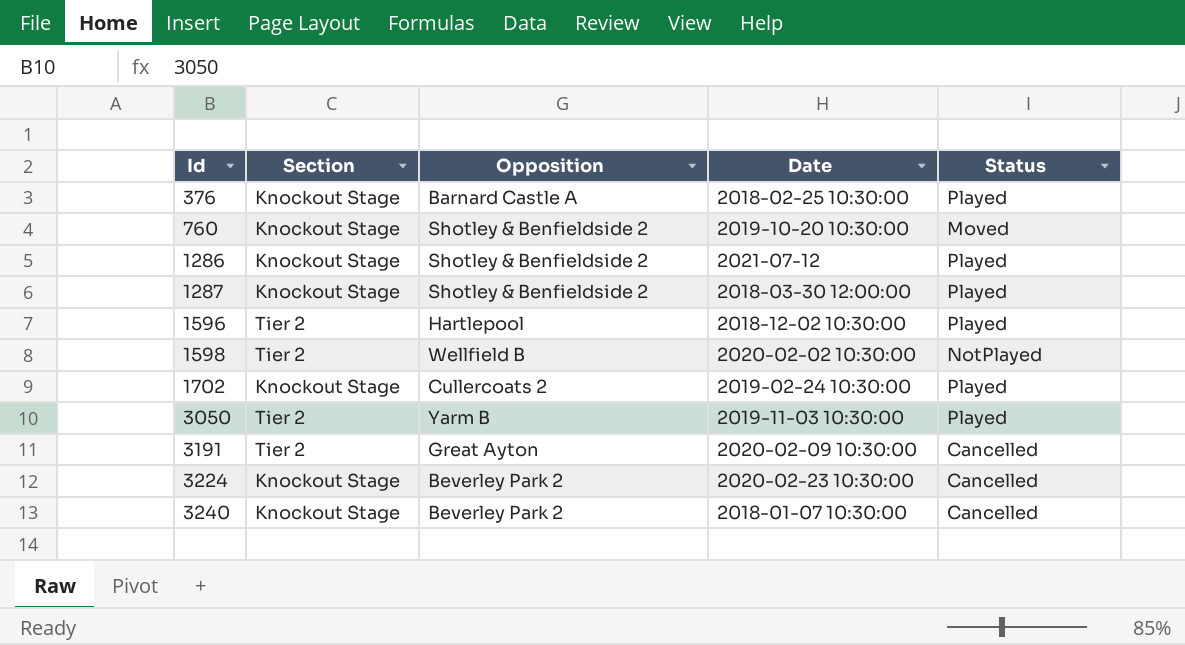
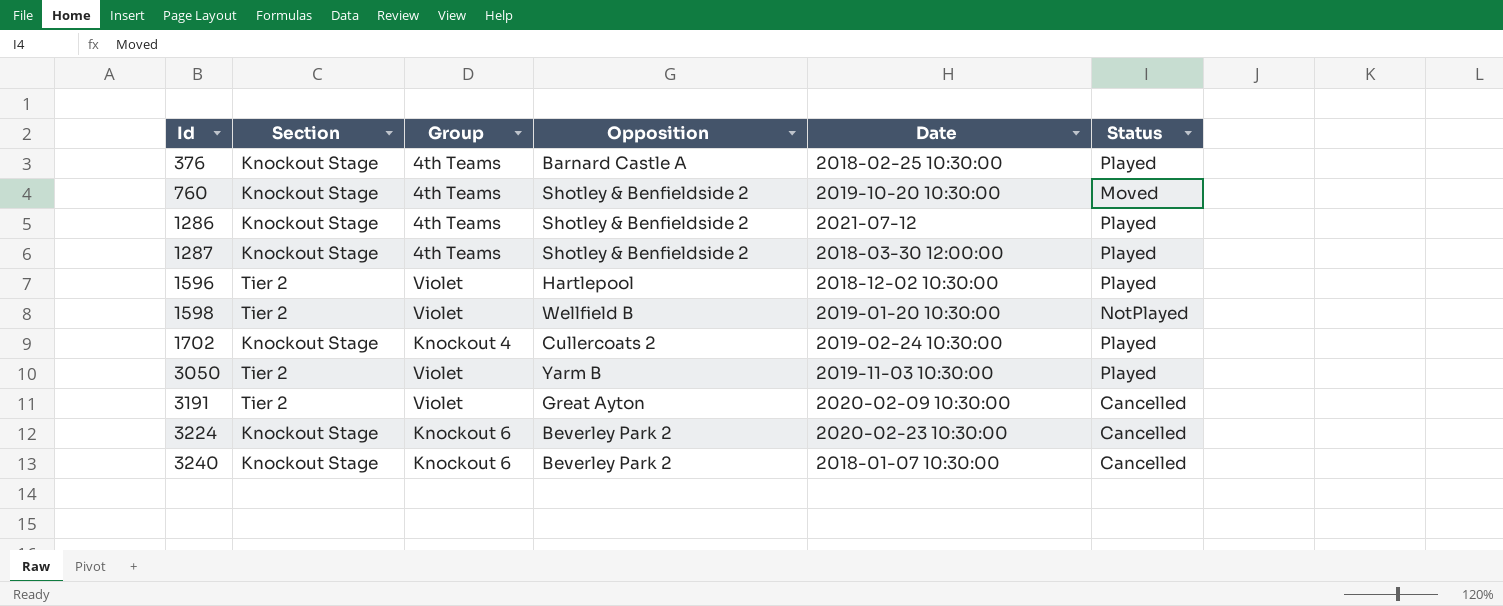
column Group | position: none -> 3
1598 | Date: 2020-02-02 10:30:00 -> 2019-01-20 10:30:00

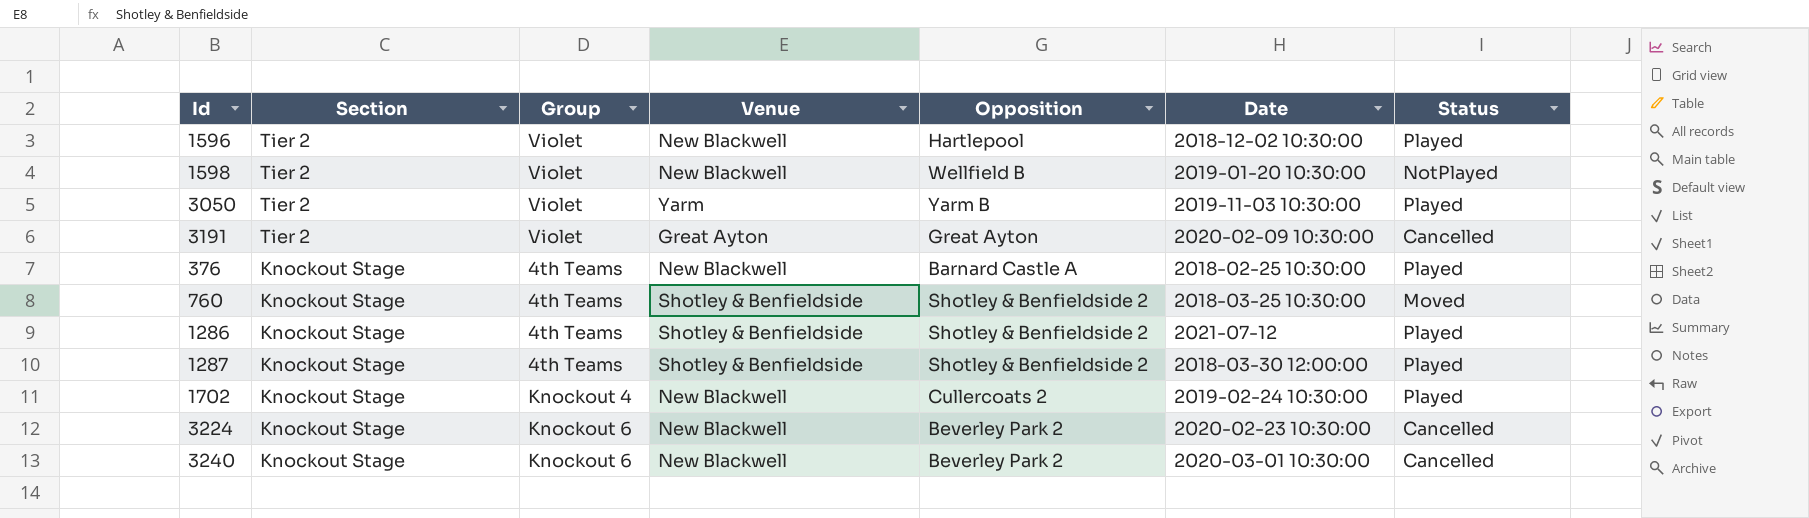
row order: Id ascending -> Section descending
column Venue | position: none -> 4
760 | Date: 2019-10-20 10:30:00 -> 2018-03-25 10:30:00
3240 | Date: 2018-01-07 10:30:00 -> 2020-03-01 10:30:00

